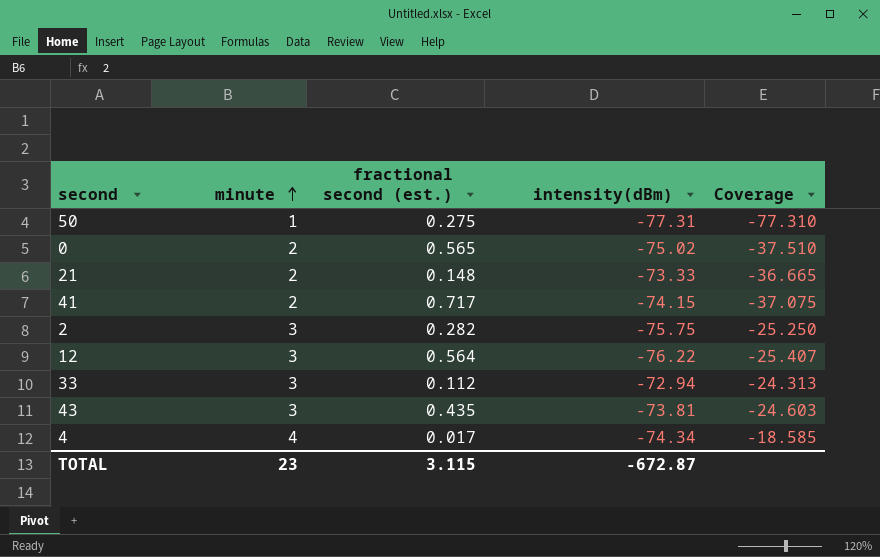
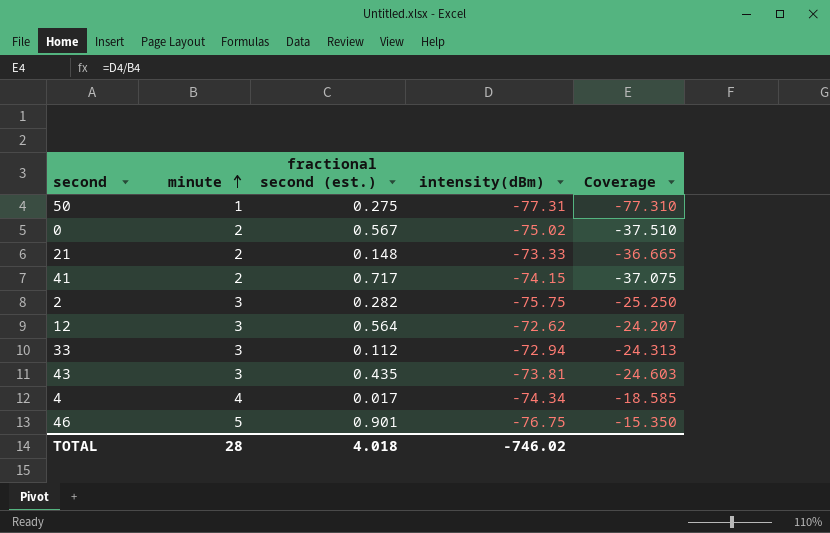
0 | fractional second (est.): 0.565 -> 0.567
12 | intensity(dBm): -76.22 -> -72.62
12 | Coverage: -25.407 -> -24.207
row 46: none -> 5 | 0.901 | -76.75 | -15.350
TOTAL | minute: 23 -> 28
TOTAL | fractional second (est.): 3.115 -> 4.018
TOTAL | intensity(dBm): -672.87 -> -746.02

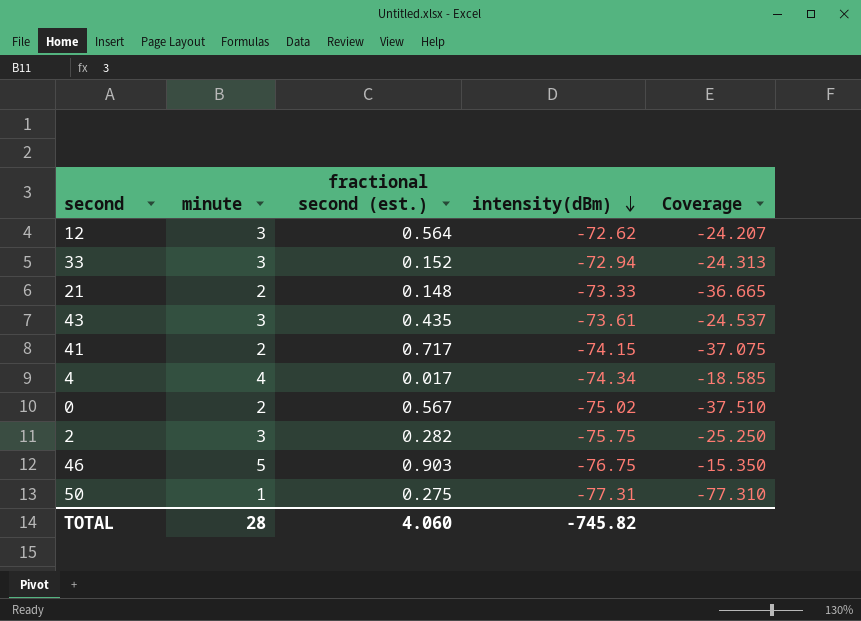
row order: minute ascending -> intensity(dBm) descending
33 | fractional second (est.): 0.112 -> 0.152
43 | intensity(dBm): -73.81 -> -73.61
43 | Coverage: -24.603 -> -24.537
46 | fractional second (est.): 0.901 -> 0.903
TOTAL | fractional second (est.): 4.018 -> 4.060
TOTAL | intensity(dBm): -746.02 -> -745.82

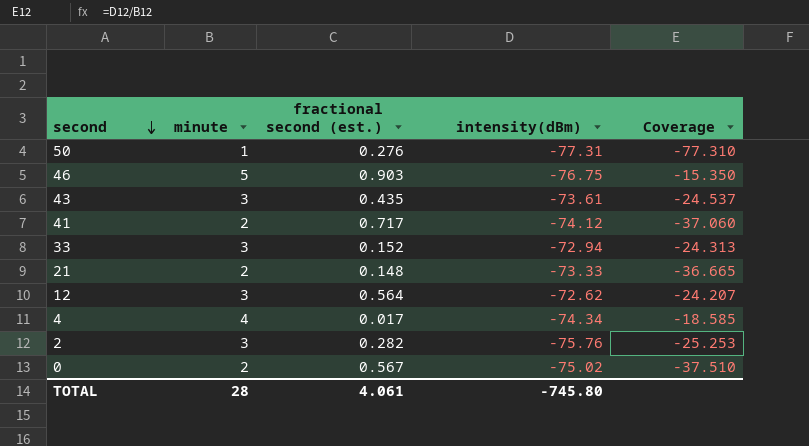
row order: intensity(dBm) descending -> second descending
50 | fractional second (est.): 0.275 -> 0.276
41 | intensity(dBm): -74.15 -> -74.12
41 | Coverage: -37.075 -> -37.060
2 | intensity(dBm): -75.75 -> -75.76
2 | Coverage: -25.250 -> -25.253
TOTAL | fractional second (est.): 4.060 -> 4.061
TOTAL | intensity(dBm): -745.82 -> -745.80

